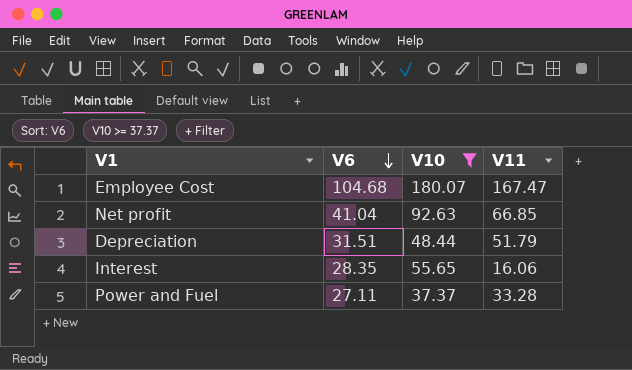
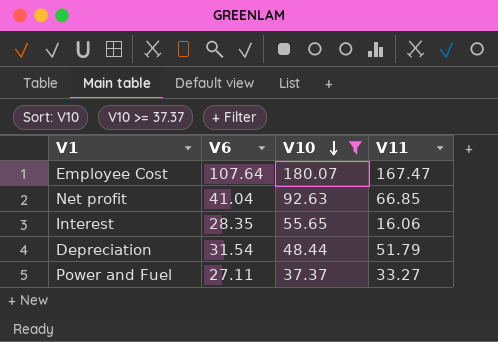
row order: V6 descending -> V10 descending
Employee Cost | V6: 104.68 -> 107.64
Depreciation | V6: 31.51 -> 31.54
Power and Fuel | V11: 33.28 -> 33.27

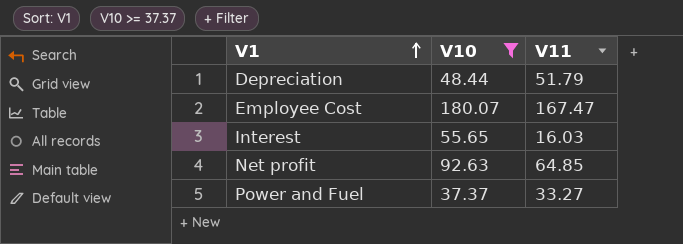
row order: V10 descending -> V1 ascending
column V6 | position: 2 -> none
Interest | V11: 16.06 -> 16.03
Net profit | V11: 66.85 -> 64.85

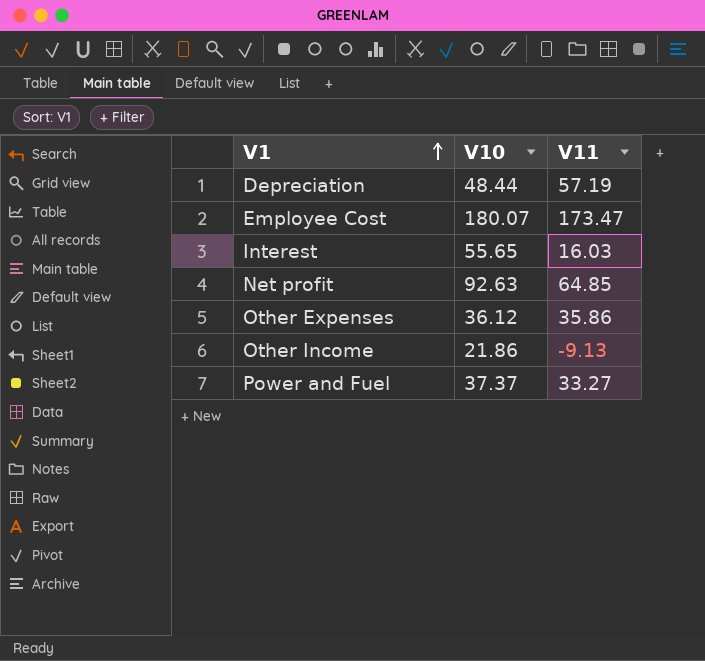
filter: V10 >= 37.37 -> none
Depreciation | V11: 51.79 -> 57.19
Employee Cost | V11: 167.47 -> 173.47

